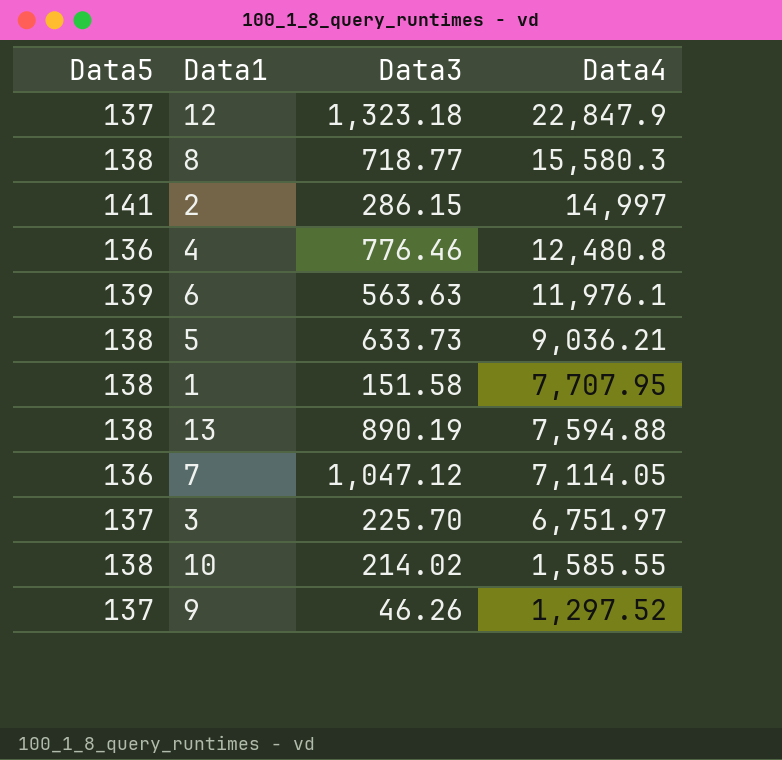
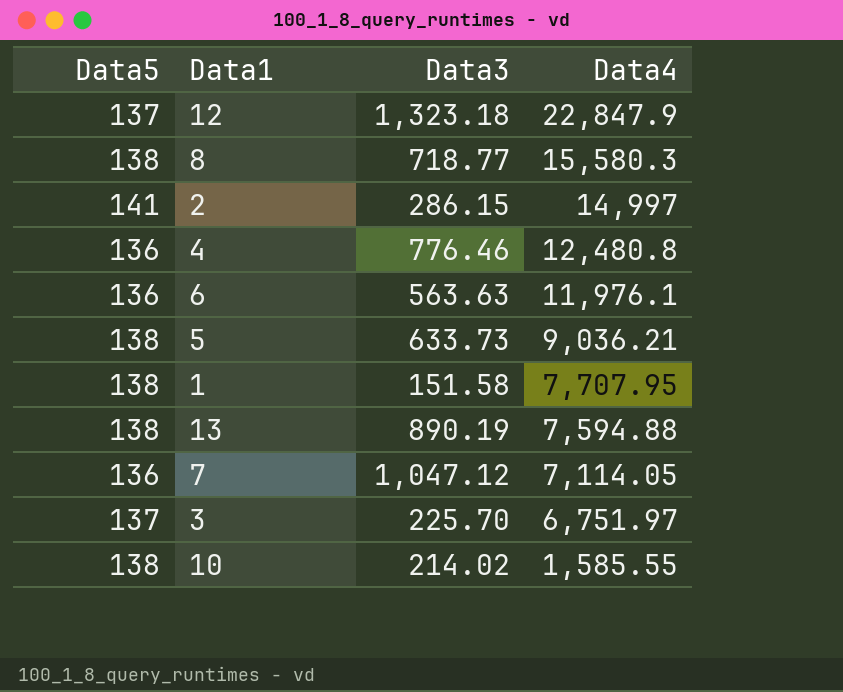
row 9: 137 | 46.26 | 1,297.52 -> none
6 | Data5: 139 -> 136

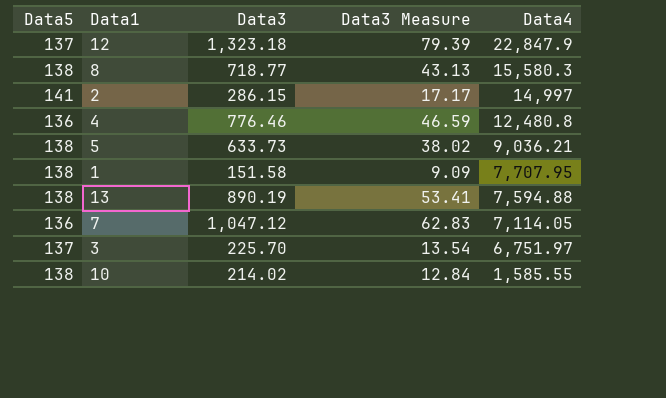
column Data3 Measure | formula: none -> [Data3] * 0.06
row 6: 136 | 563.63 | 11,976.1 -> none

